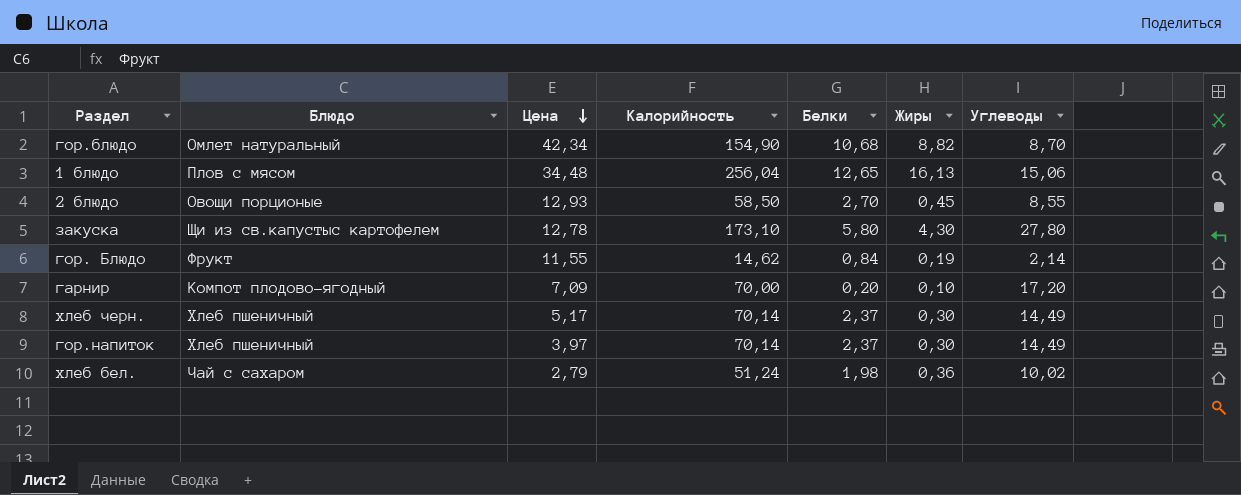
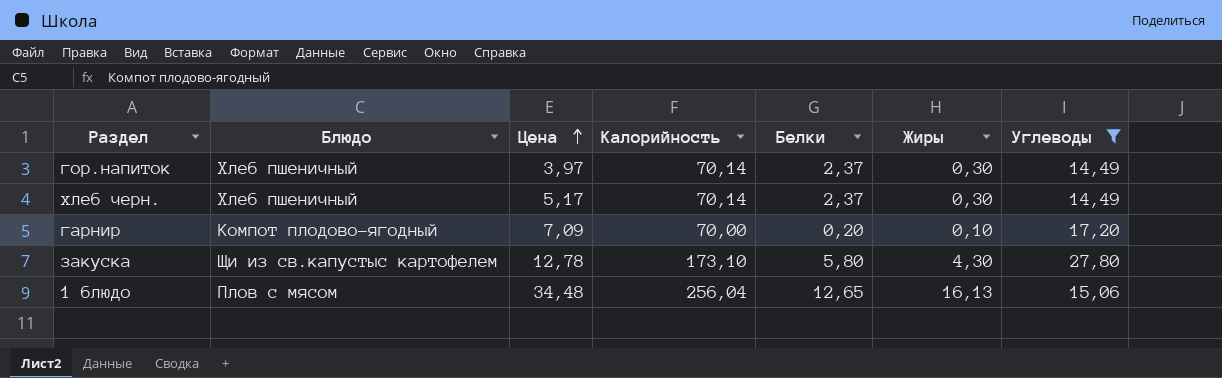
filter: none -> Углеводы >= 14,49
row order: Цена descending -> Цена ascending

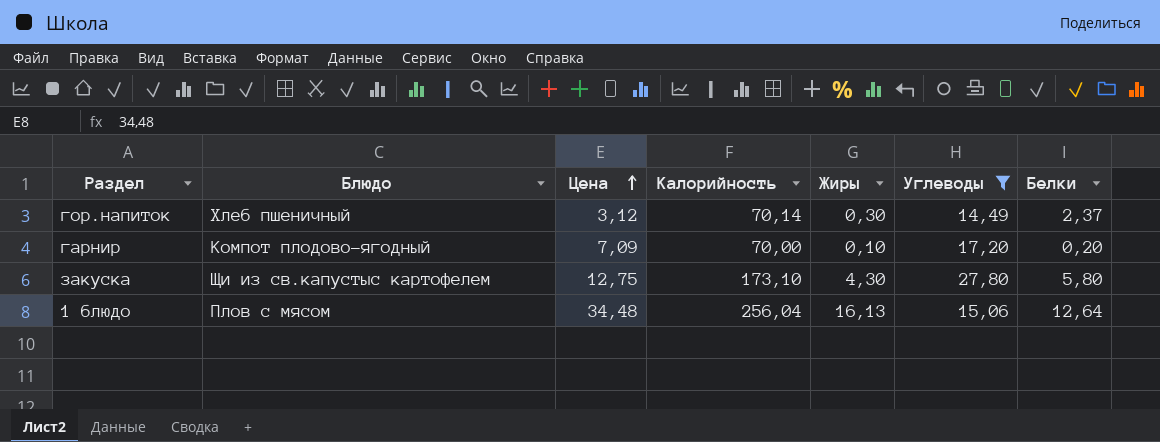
column Белки | position: 5 -> 7
row хлеб черн.: Хлеб пшеничный | 5,17 | 70,14 | 2,37 | 0,30 | 14,49 -> none
гор.напиток | Цена: 3,97 -> 3,12
закуска | Цена: 12,78 -> 12,75
1 блюдо | Белки: 12,65 -> 12,64

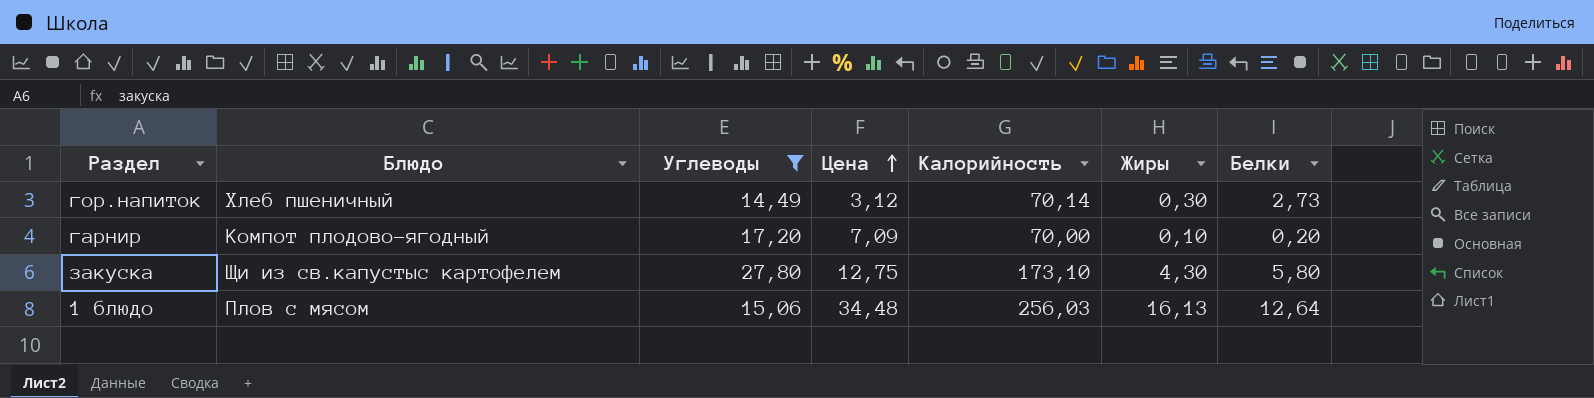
column Углеводы | position: 6 -> 3
гор.напиток | Белки: 2,37 -> 2,73
1 блюдо | Калорийность: 256,04 -> 256,03

